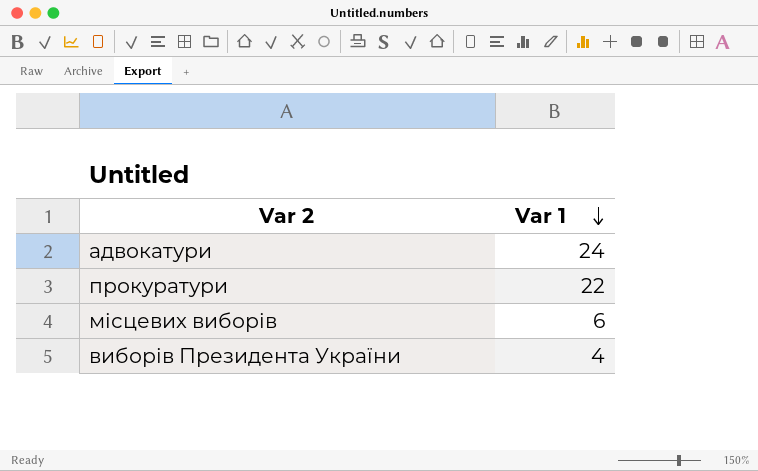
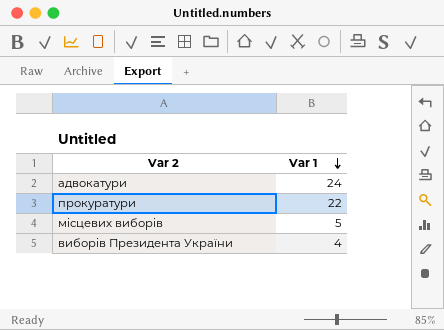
місцевих виборів | Var 1: 6 -> 5

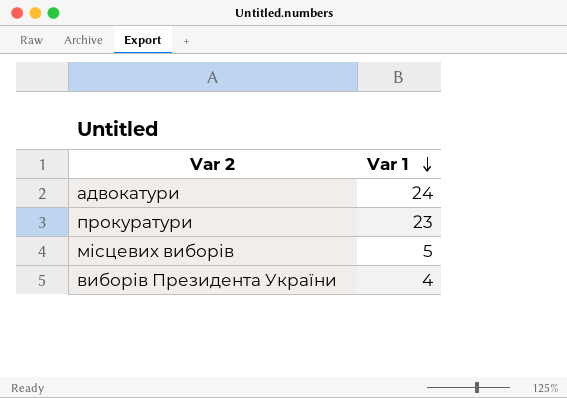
прокуратури | Var 1: 22 -> 23

